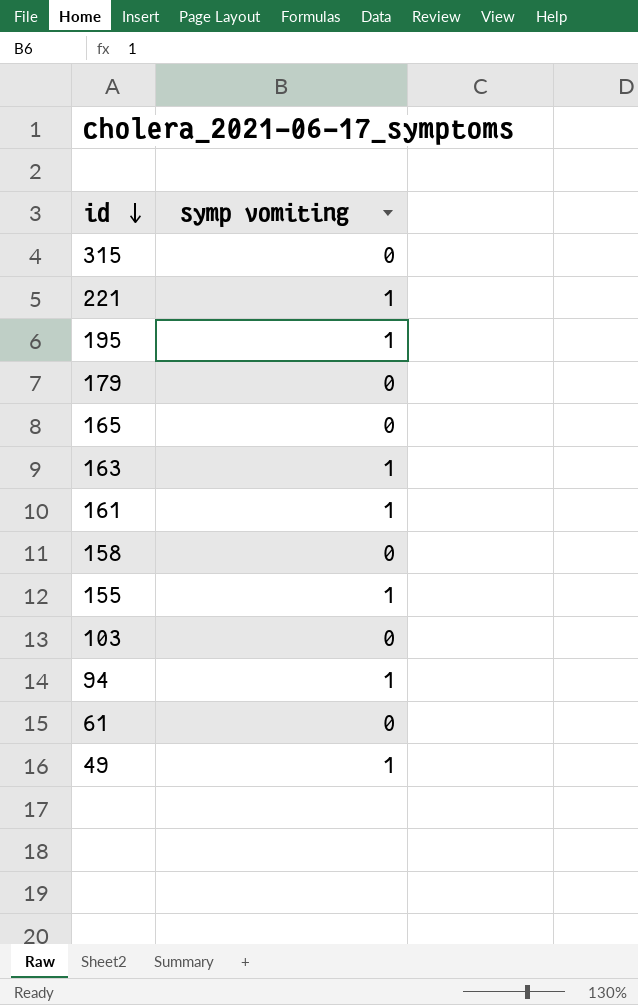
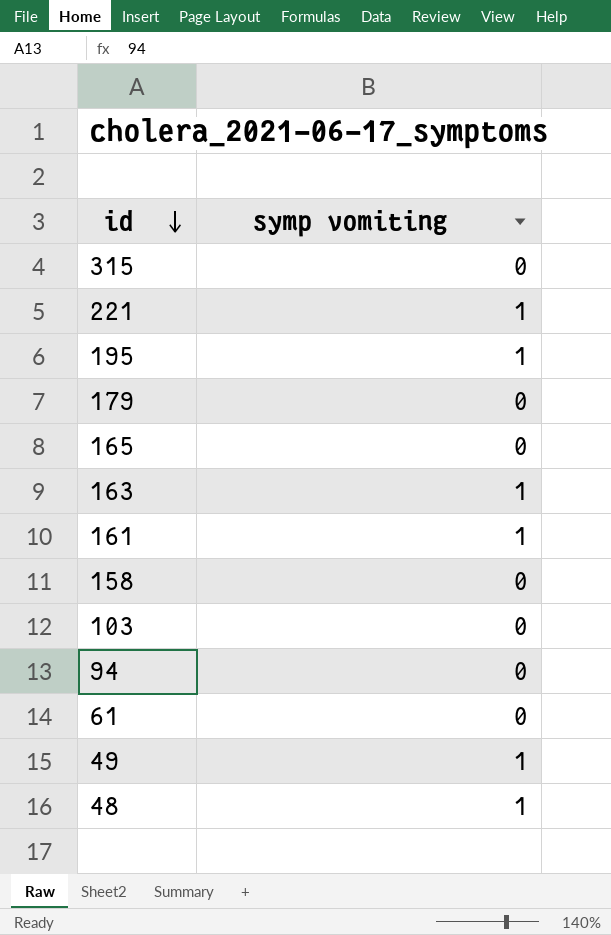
row 155: 1 -> none
94 | symp vomiting: 1 -> 0
row 48: none -> 1

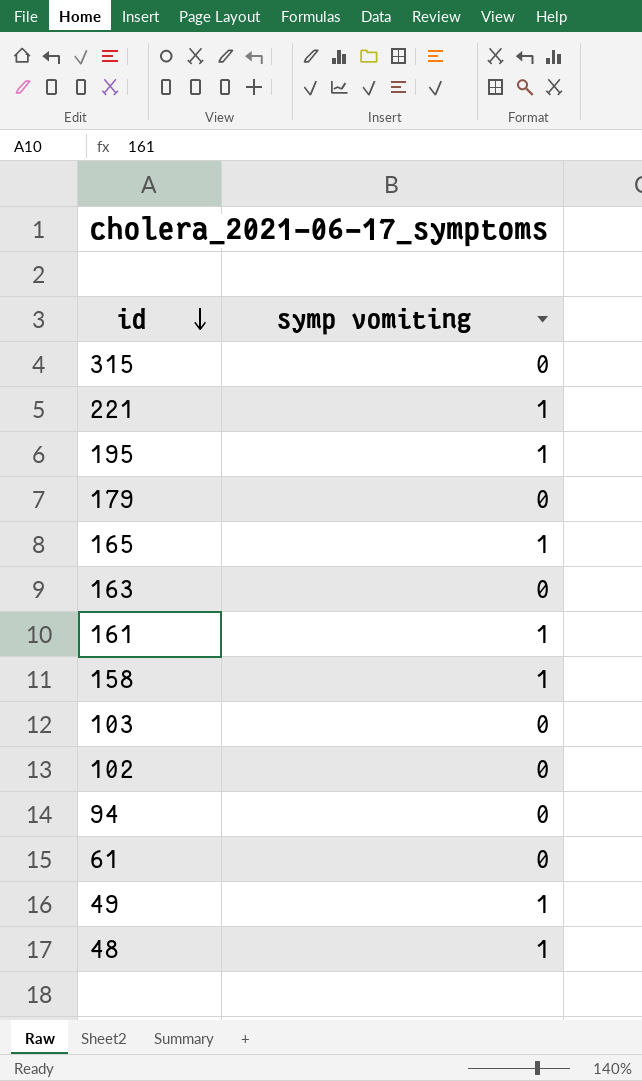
165 | symp vomiting: 0 -> 1
163 | symp vomiting: 1 -> 0
158 | symp vomiting: 0 -> 1
row 102: none -> 0

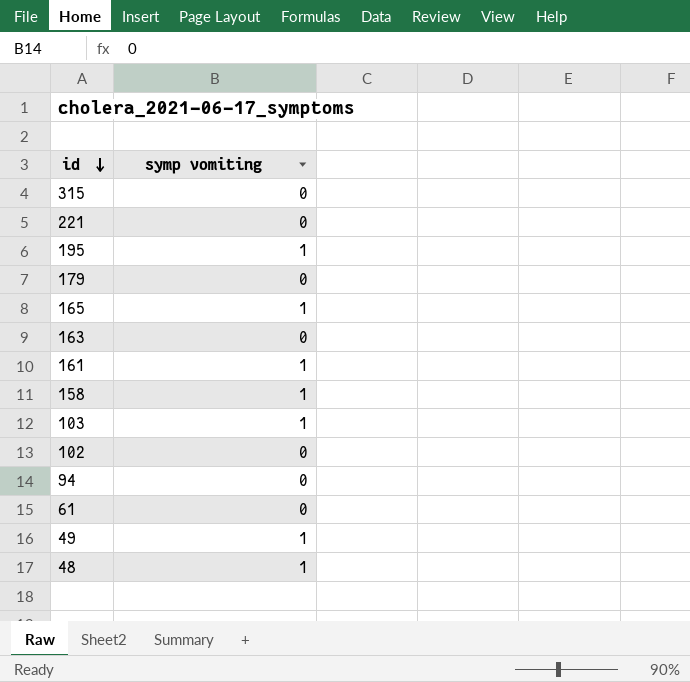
221 | symp vomiting: 1 -> 0
103 | symp vomiting: 0 -> 1

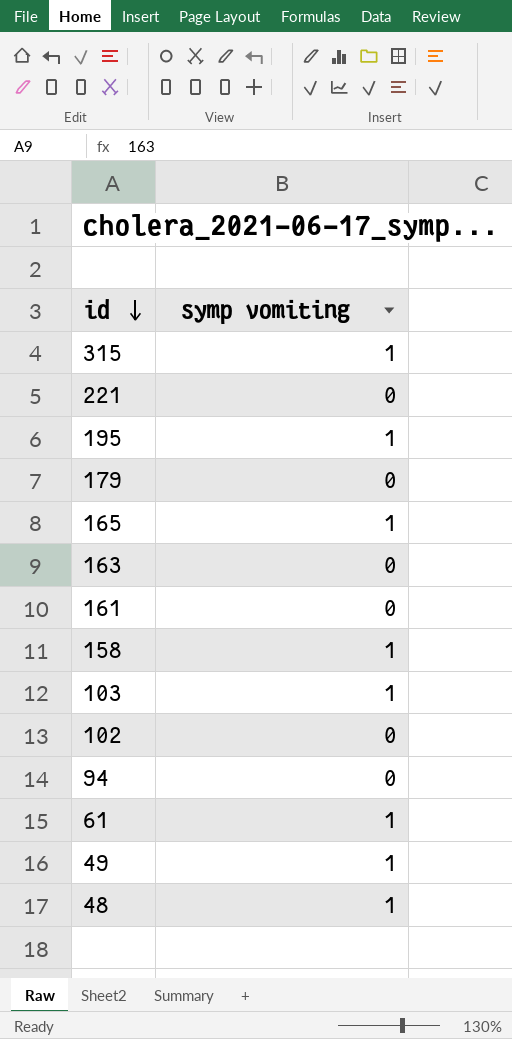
315 | symp vomiting: 0 -> 1
161 | symp vomiting: 1 -> 0
61 | symp vomiting: 0 -> 1

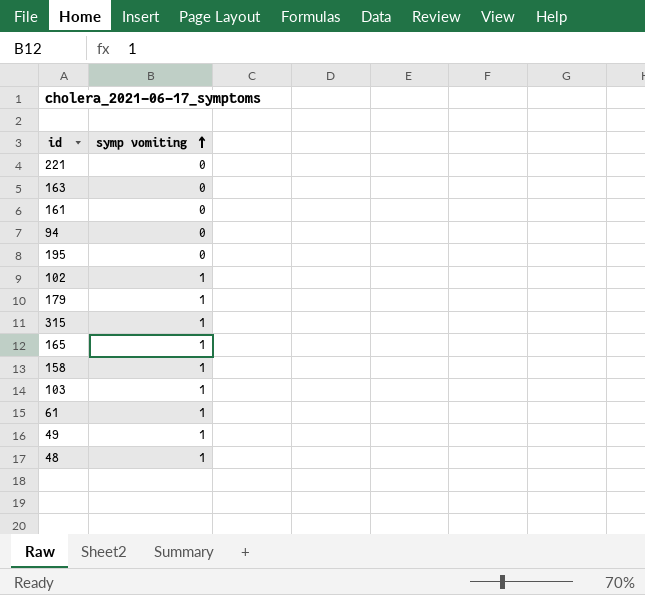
row order: id descending -> symp vomiting ascending
195 | symp vomiting: 1 -> 0
102 | symp vomiting: 0 -> 1
179 | symp vomiting: 0 -> 1

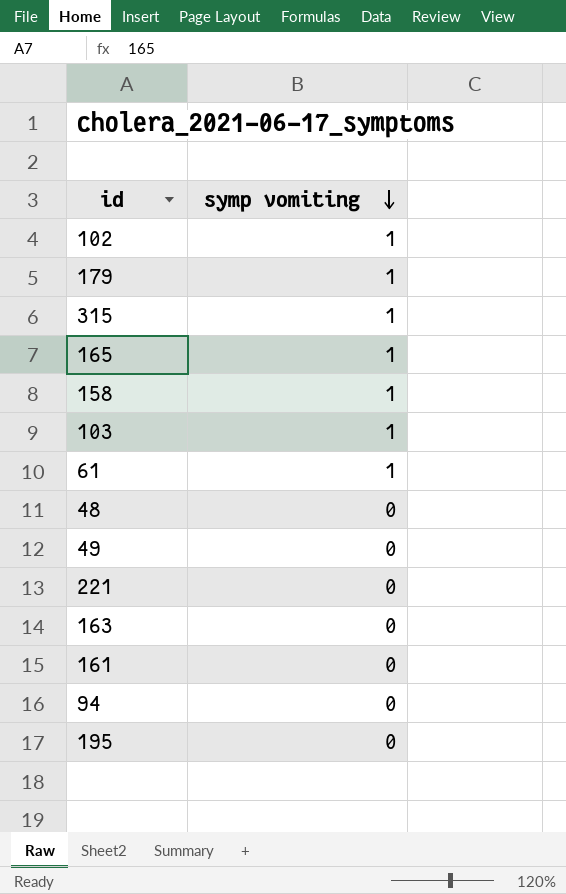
row order: symp vomiting ascending -> symp vomiting descending
48 | symp vomiting: 1 -> 0
49 | symp vomiting: 1 -> 0

